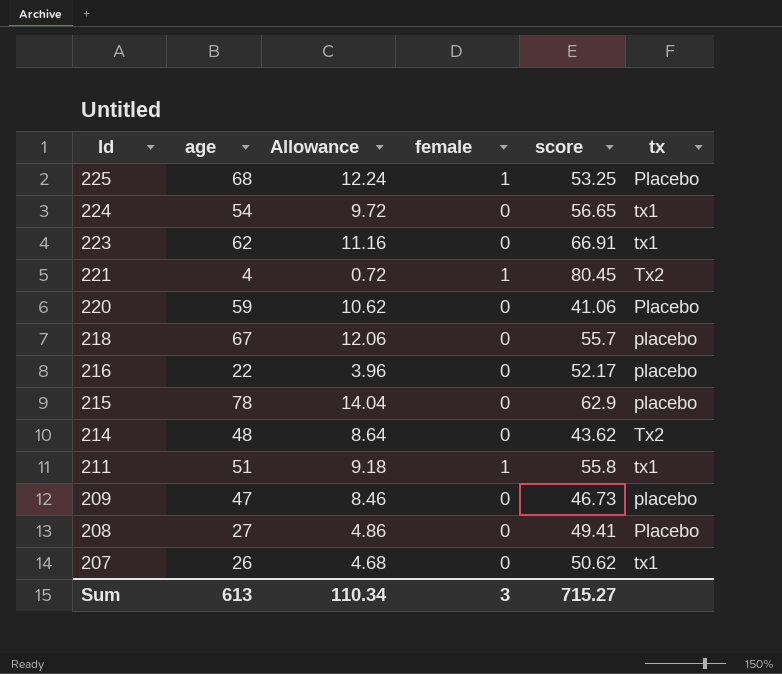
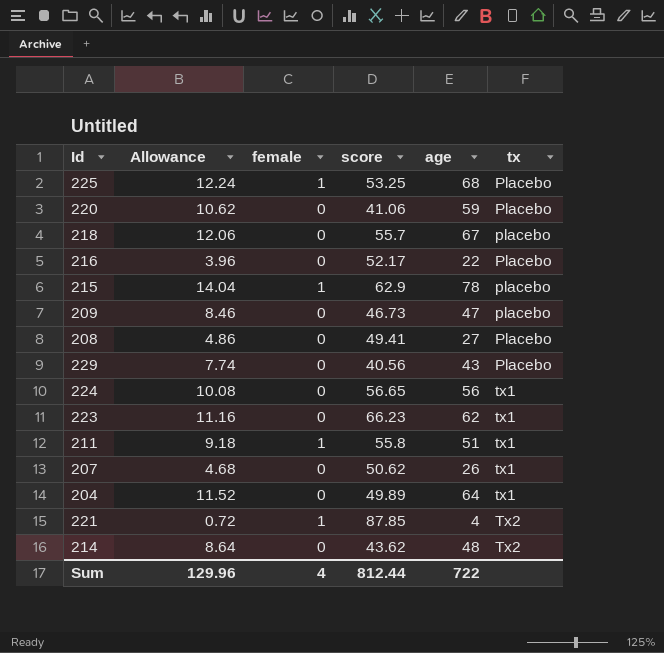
row order: Id descending -> tx ascending
column age | position: 2 -> 5
216 | tx: placebo -> Placebo
215 | female: 0 -> 1
row 229: none -> 7.74 | 0 | 40.56 | 43 | Placebo
224 | Allowance: 9.72 -> 10.08
224 | age: 54 -> 56
223 | score: 66.91 -> 66.23
row 204: none -> 11.52 | 0 | 49.89 | 64 | tx1
221 | score: 80.45 -> 87.85
Sum | Allowance: 110.34 -> 129.96
Sum | female: 3 -> 4
Sum | score: 715.27 -> 812.44
Sum | age: 613 -> 722

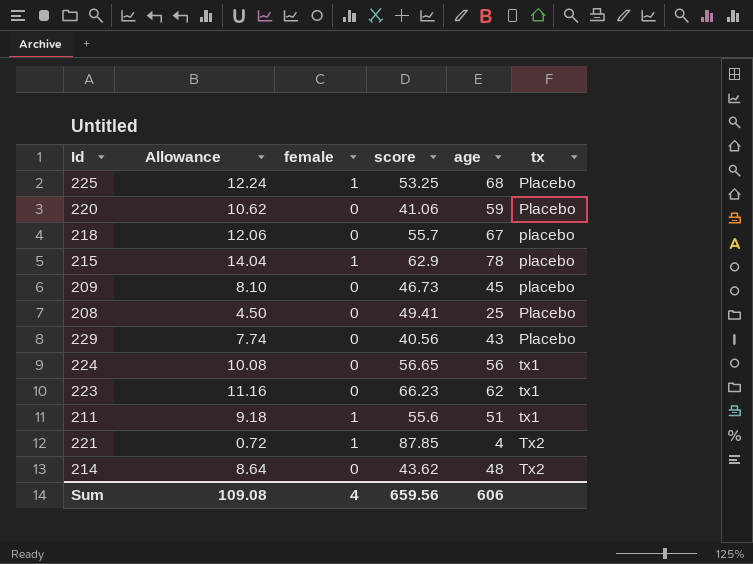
row 216: 3.96 | 0 | 52.17 | 22 | Placebo -> none
row 207: 4.68 | 0 | 50.62 | 26 | tx1 -> none
row 204: 11.52 | 0 | 49.89 | 64 | tx1 -> none
209 | Allowance: 8.46 -> 8.10
209 | age: 47 -> 45
208 | Allowance: 4.86 -> 4.50
208 | age: 27 -> 25
211 | score: 55.8 -> 55.6
Sum | Allowance: 129.96 -> 109.08
Sum | score: 812.44 -> 659.56
Sum | age: 722 -> 606

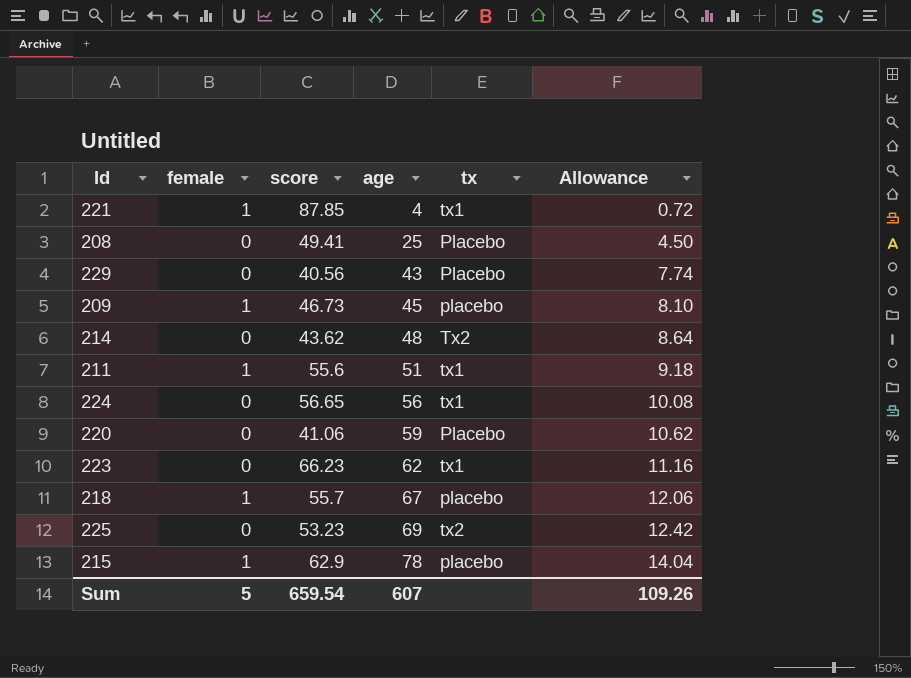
row order: tx ascending -> age ascending
column Allowance | position: 2 -> 6
221 | tx: Tx2 -> tx1
209 | female: 0 -> 1
218 | female: 0 -> 1
225 | female: 1 -> 0
225 | score: 53.25 -> 53.23
225 | age: 68 -> 69
225 | tx: Placebo -> tx2
225 | Allowance: 12.24 -> 12.42
Sum | female: 4 -> 5
Sum | score: 659.56 -> 659.54
Sum | age: 606 -> 607
Sum | Allowance: 109.08 -> 109.26

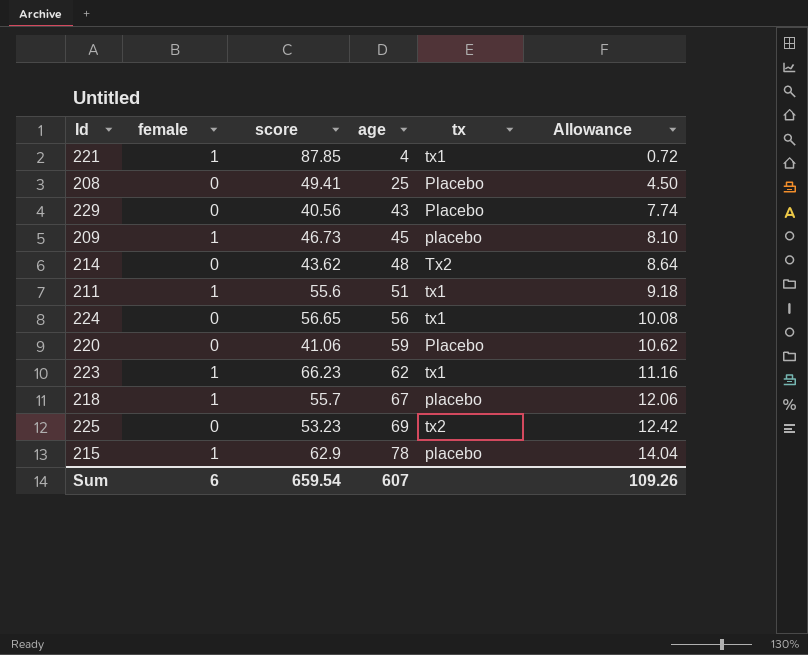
223 | female: 0 -> 1
Sum | female: 5 -> 6

